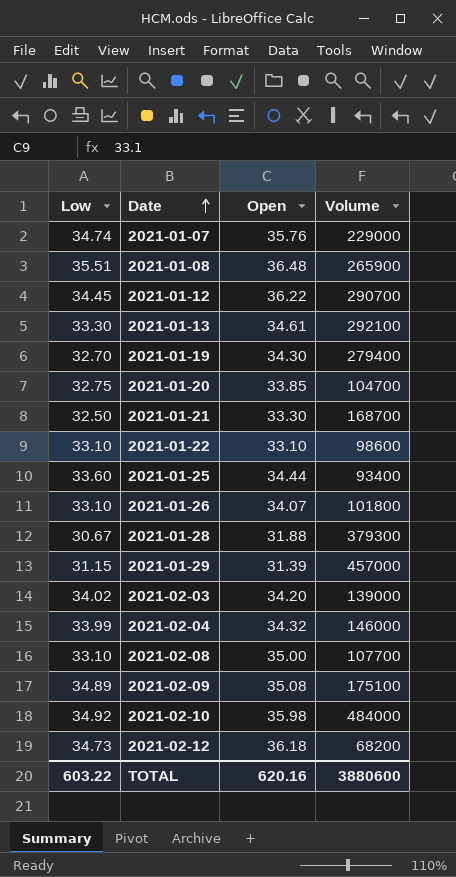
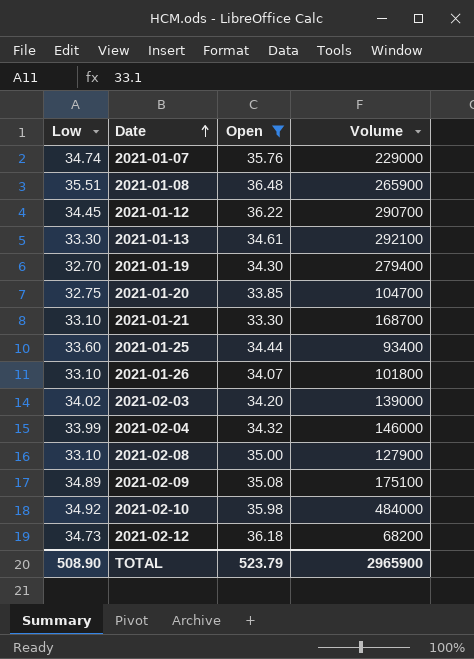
filter: none -> Open >= 33.30
2021-01-21 | Low: 32.50 -> 33.10
2021-02-08 | Volume: 107700 -> 127900
TOTAL | Low: 603.22 -> 508.90
TOTAL | Open: 620.16 -> 523.79
TOTAL | Volume: 3880600 -> 2965900

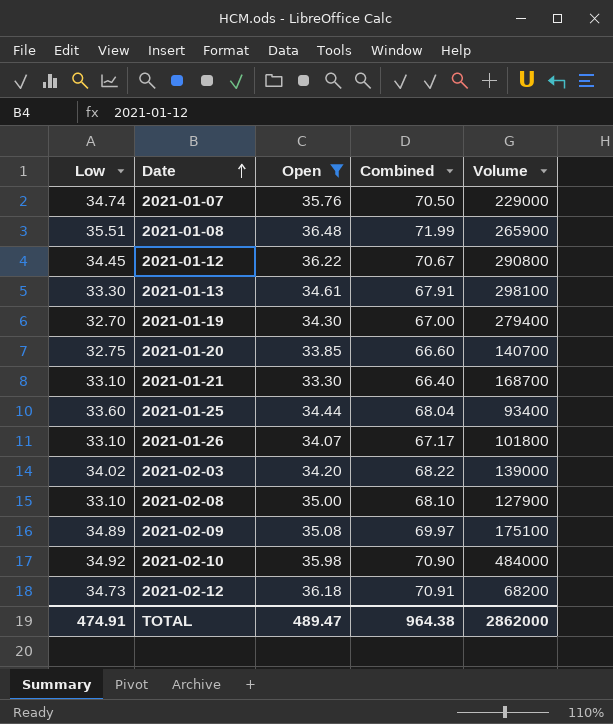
column Combined | formula: none -> [Low] + [Open]
row 2021-02-04: 33.99 | 34.32 | 146000 -> none
2021-01-12 | Volume: 290700 -> 290800
2021-01-13 | Volume: 292100 -> 298100
2021-01-20 | Volume: 104700 -> 140700
TOTAL | Low: 508.90 -> 474.91
TOTAL | Open: 523.79 -> 489.47
TOTAL | Volume: 2965900 -> 2862000

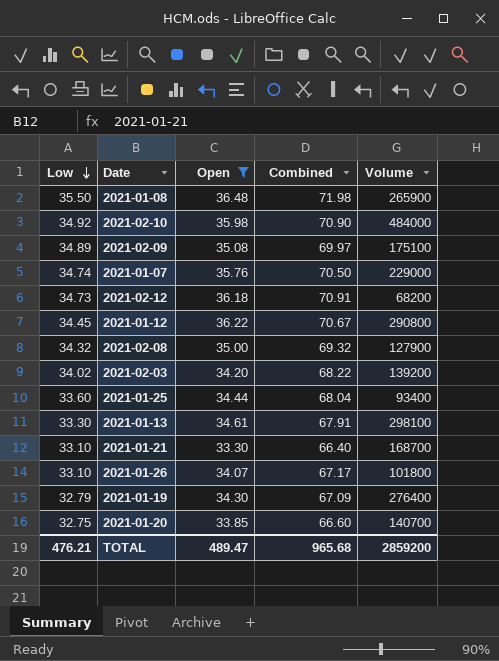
row order: Date ascending -> Low descending
2021-01-08 | Low: 35.51 -> 35.50
2021-01-08 | Combined: 71.99 -> 71.98
2021-02-08 | Low: 33.10 -> 34.32
2021-02-08 | Combined: 68.10 -> 69.32
2021-02-03 | Volume: 139000 -> 139200
2021-01-19 | Low: 32.70 -> 32.79
2021-01-19 | Combined: 67.00 -> 67.09
2021-01-19 | Volume: 279400 -> 276400
TOTAL | Low: 474.91 -> 476.21
TOTAL | Combined: 964.38 -> 965.68
TOTAL | Volume: 2862000 -> 2859200

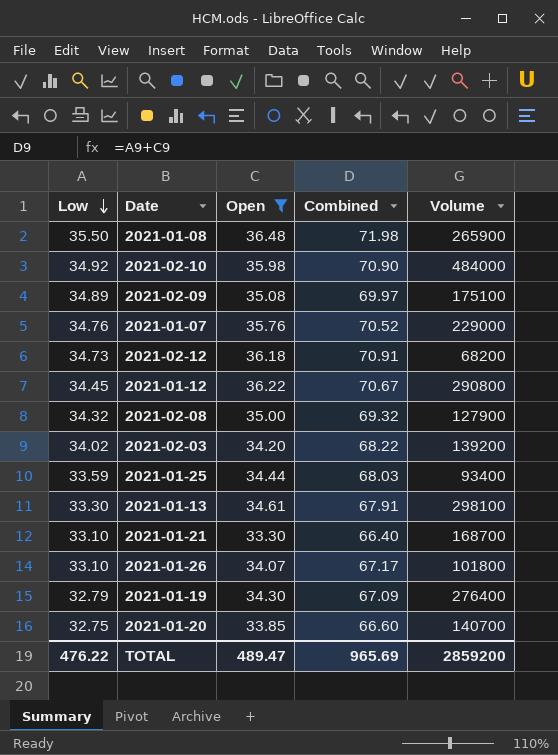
2021-01-07 | Low: 34.74 -> 34.76
2021-01-07 | Combined: 70.50 -> 70.52
2021-01-25 | Low: 33.60 -> 33.59
2021-01-25 | Combined: 68.04 -> 68.03
TOTAL | Low: 476.21 -> 476.22
TOTAL | Combined: 965.68 -> 965.69

